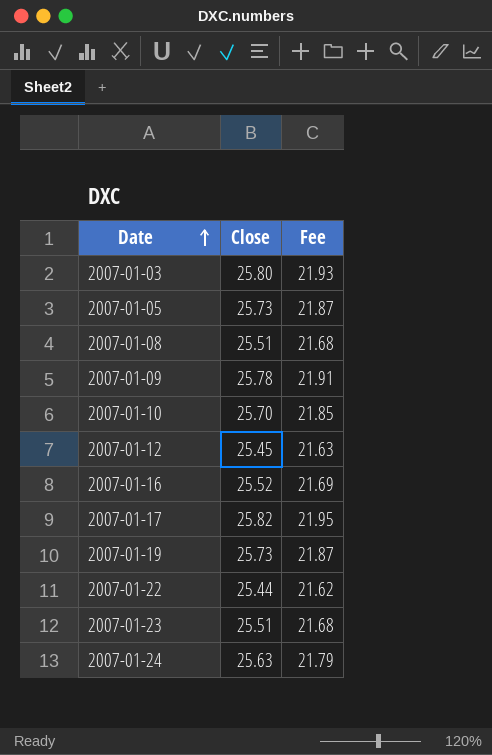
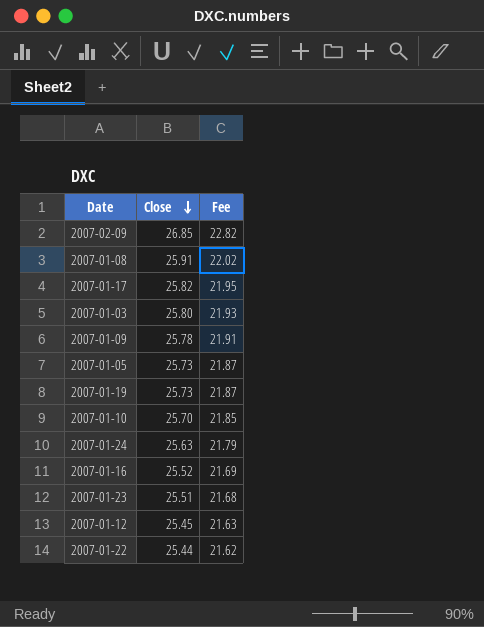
row order: Date ascending -> Close descending
row 2007-02-09: none -> 26.85 | 22.82
2007-01-08 | Close: 25.51 -> 25.91
2007-01-08 | Fee: 21.68 -> 22.02

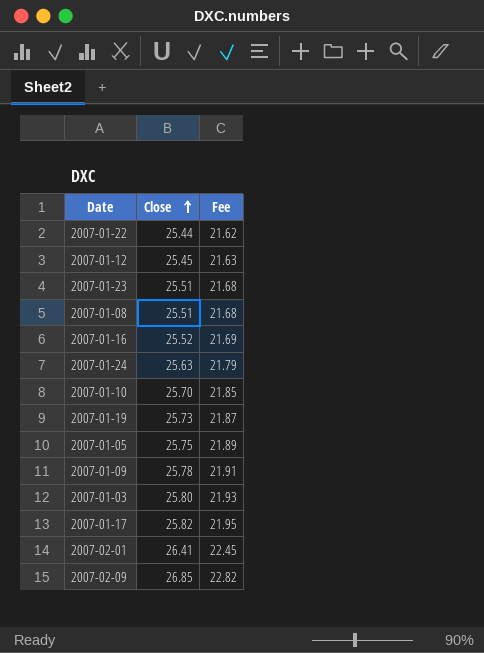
row order: Close descending -> Close ascending
2007-01-08 | Close: 25.91 -> 25.51
2007-01-08 | Fee: 22.02 -> 21.68
2007-01-05 | Close: 25.73 -> 25.75
2007-01-05 | Fee: 21.87 -> 21.89
row 2007-02-01: none -> 26.41 | 22.45

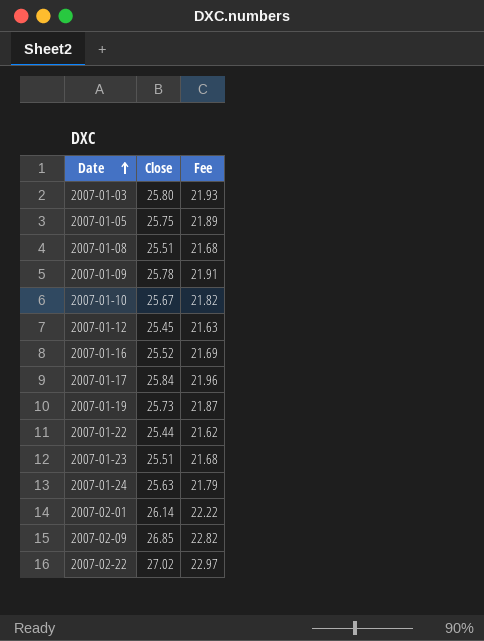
row order: Close ascending -> Date ascending
2007-01-10 | Close: 25.70 -> 25.67
2007-01-10 | Fee: 21.85 -> 21.82
2007-01-17 | Close: 25.82 -> 25.84
2007-01-17 | Fee: 21.95 -> 21.96
2007-02-01 | Close: 26.41 -> 26.14
2007-02-01 | Fee: 22.45 -> 22.22
row 2007-02-22: none -> 27.02 | 22.97

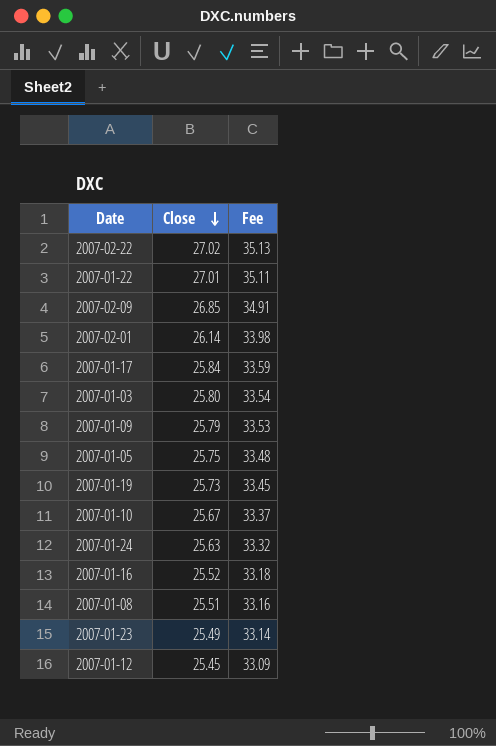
row order: Date ascending -> Close descending
column Fee | formula: [Close] * 0.85 -> [Close] * 1.3
2007-01-22 | Close: 25.44 -> 27.01
2007-01-09 | Close: 25.78 -> 25.79
2007-01-23 | Close: 25.51 -> 25.49

